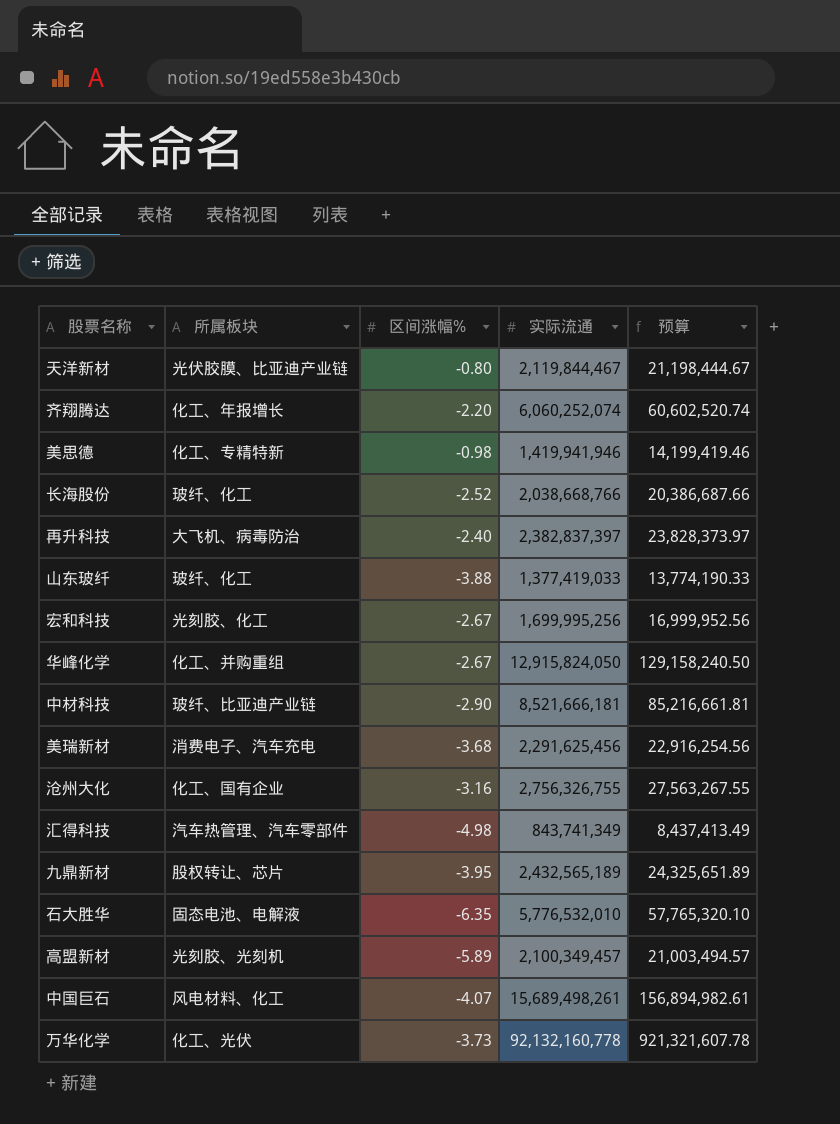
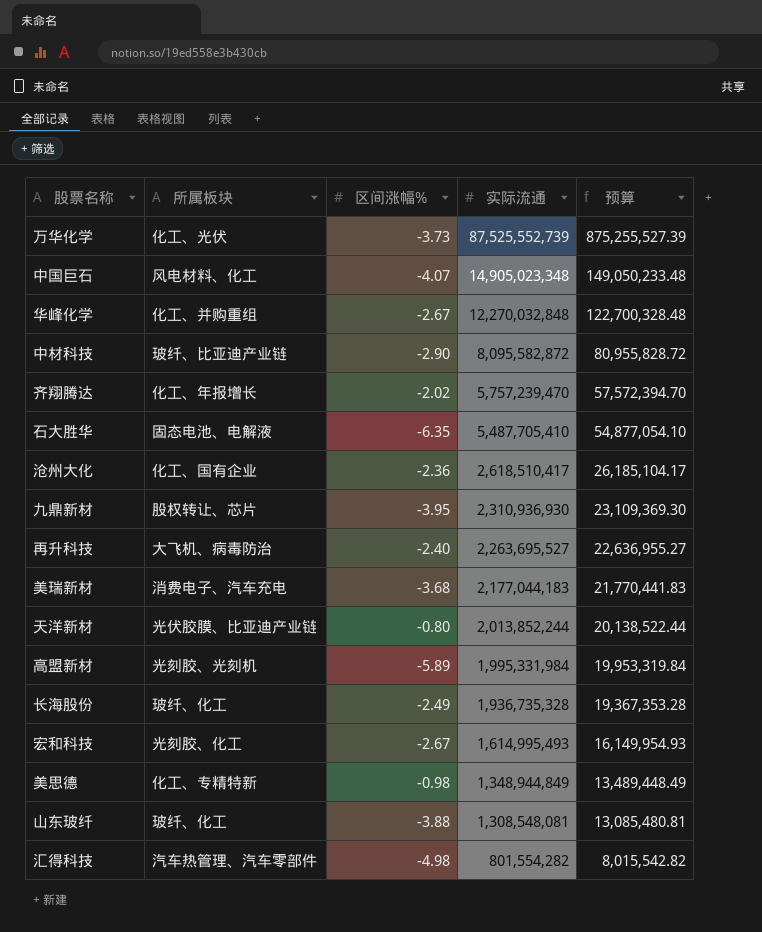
row order: none -> 实际流通 descending
万华化学 | 实际流通: 92,132,160,778 -> 87,525,552,739
万华化学 | 预算: 921,321,607.78 -> 875,255,527.39
中国巨石 | 实际流通: 15,689,498,261 -> 14,905,023,348
中国巨石 | 预算: 156,894,982.61 -> 149,050,233.48
华峰化学 | 实际流通: 12,915,824,050 -> 12,270,032,848
华峰化学 | 预算: 129,158,240.50 -> 122,700,328.48
中材科技 | 实际流通: 8,521,666,181 -> 8,095,582,872
中材科技 | 预算: 85,216,661.81 -> 80,955,828.72
齐翔腾达 | 区间涨幅%: -2.20 -> -2.02
齐翔腾达 | 实际流通: 6,060,252,074 -> 5,757,239,470
齐翔腾达 | 预算: 60,602,520.74 -> 57,572,394.70
石大胜华 | 实际流通: 5,776,532,010 -> 5,487,705,410
石大胜华 | 预算: 57,765,320.10 -> 54,877,054.10
沧州大化 | 区间涨幅%: -3.16 -> -2.36
沧州大化 | 实际流通: 2,756,326,755 -> 2,618,510,417
沧州大化 | 预算: 27,563,267.55 -> 26,185,104.17
九鼎新材 | 实际流通: 2,432,565,189 -> 2,310,936,930
九鼎新材 | 预算: 24,325,651.89 -> 23,109,369.30
再升科技 | 实际流通: 2,382,837,397 -> 2,263,695,527
再升科技 | 预算: 23,828,373.97 -> 22,636,955.27
美瑞新材 | 实际流通: 2,291,625,456 -> 2,177,044,183
美瑞新材 | 预算: 22,916,254.56 -> 21,770,441.83
天洋新材 | 实际流通: 2,119,844,467 -> 2,013,852,244
天洋新材 | 预算: 21,198,444.67 -> 20,138,522.44
高盟新材 | 实际流通: 2,100,349,457 -> 1,995,331,984
高盟新材 | 预算: 21,003,494.57 -> 19,953,319.84
长海股份 | 区间涨幅%: -2.52 -> -2.49
长海股份 | 实际流通: 2,038,668,766 -> 1,936,735,328
长海股份 | 预算: 20,386,687.66 -> 19,367,353.28
宏和科技 | 实际流通: 1,699,995,256 -> 1,614,995,493
宏和科技 | 预算: 16,999,952.56 -> 16,149,954.93
美思德 | 实际流通: 1,419,941,946 -> 1,348,944,849
美思德 | 预算: 14,199,419.46 -> 13,489,448.49
山东玻纤 | 实际流通: 1,377,419,033 -> 1,308,548,081
山东玻纤 | 预算: 13,774,190.33 -> 13,085,480.81
汇得科技 | 实际流通: 843,741,349 -> 801,554,282
汇得科技 | 预算: 8,437,413.49 -> 8,015,542.82

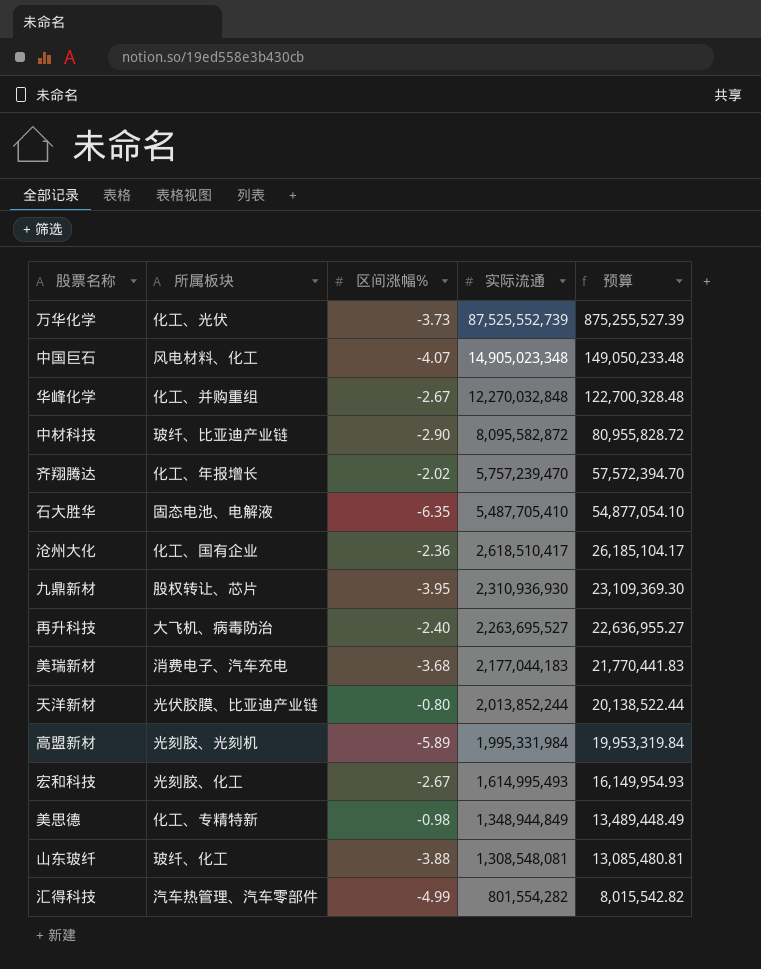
row 长海股份: 玻纤、化工 | -2.49 | 1,936,735,328 | 19,367,353.28 -> none
汇得科技 | 区间涨幅%: -4.98 -> -4.99

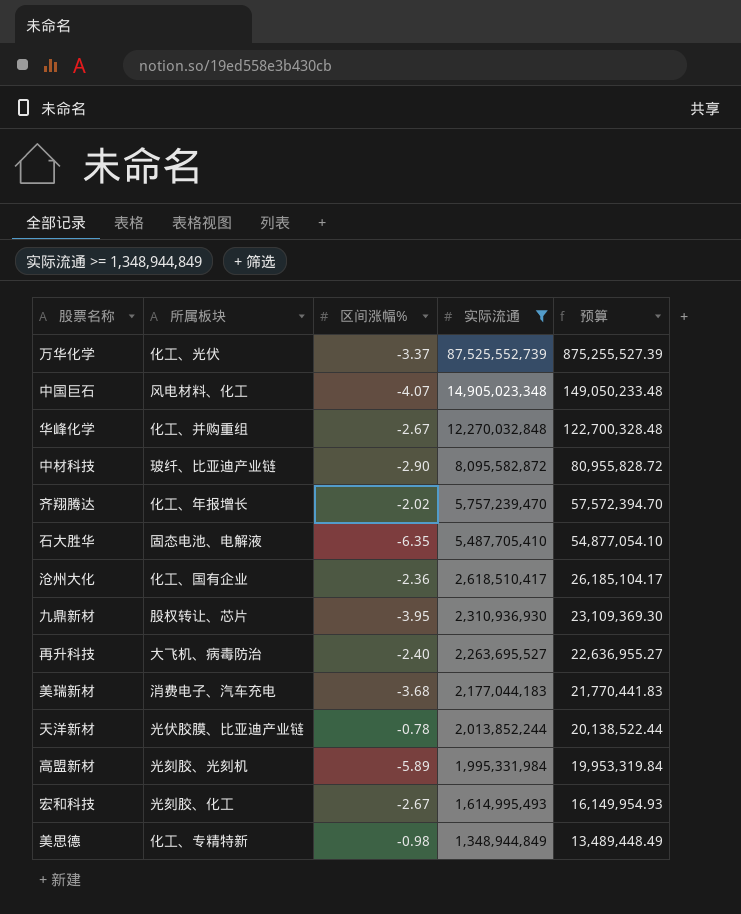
filter: none -> 实际流通 >= 1,348,944,849
万华化学 | 区间涨幅%: -3.73 -> -3.37
天洋新材 | 区间涨幅%: -0.80 -> -0.78

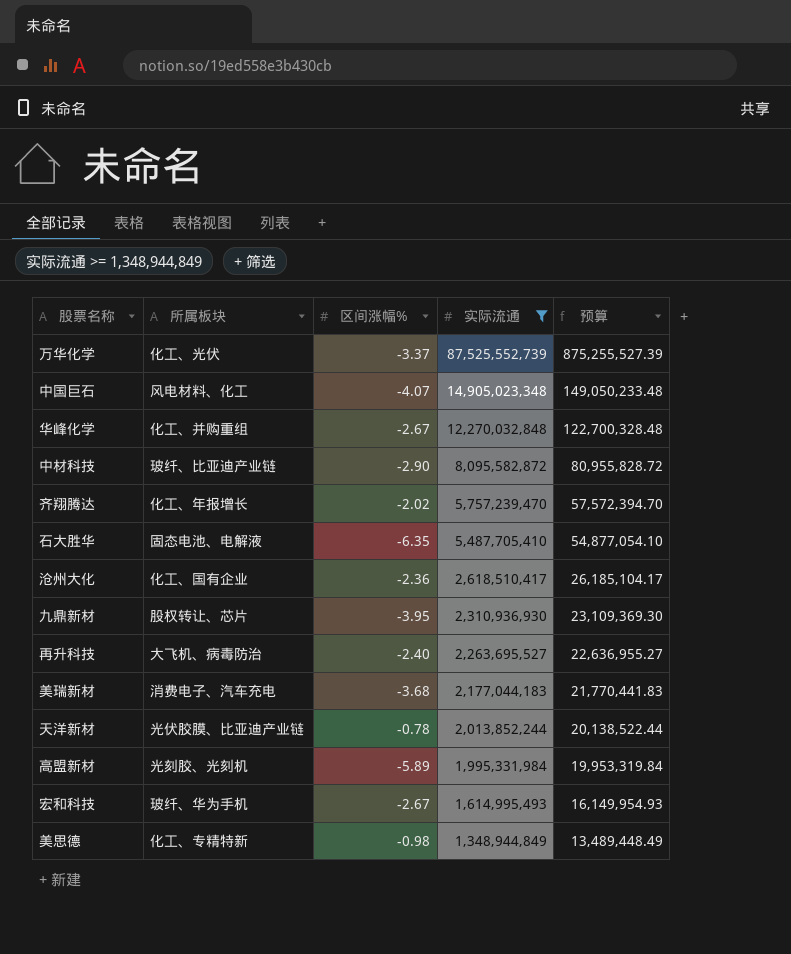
宏和科技 | 所属板块: 光刻胶、化工 -> 玻纤、华为手机

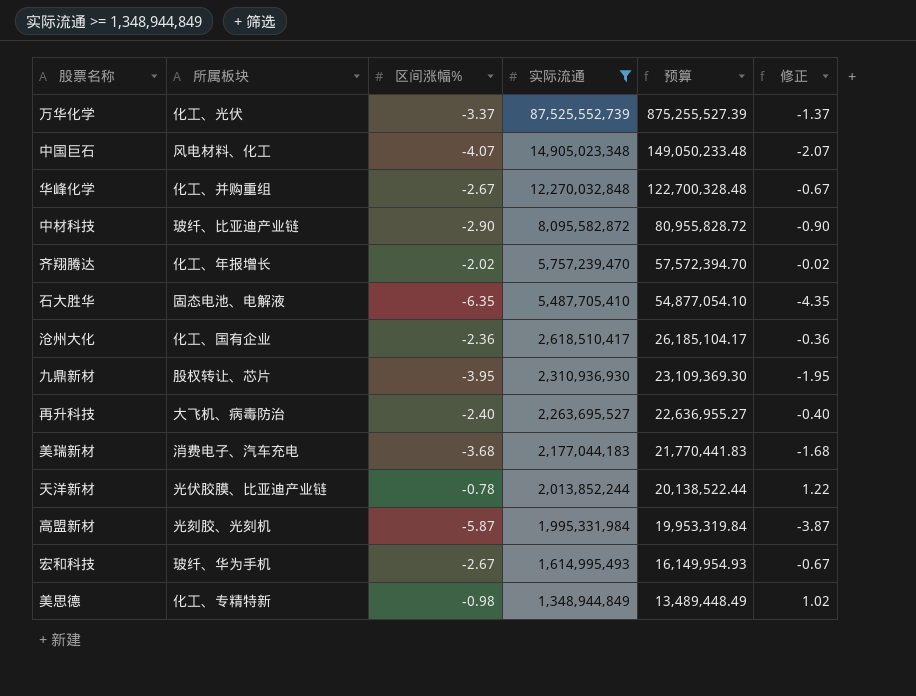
column 修正 | formula: none -> [区间涨幅%] + 2
高盟新材 | 区间涨幅%: -5.89 -> -5.87

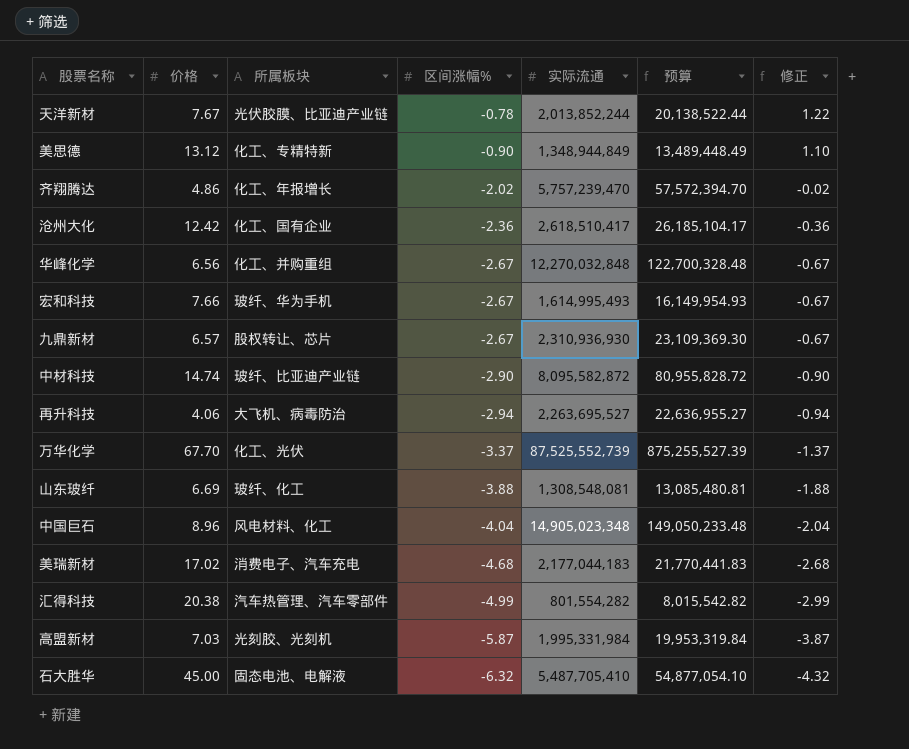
filter: 实际流通 >= 1,348,944,849 -> none
row order: 实际流通 descending -> 区间涨幅% descending
column 价格 | position: none -> 2
美思德 | 区间涨幅%: -0.98 -> -0.90
美思德 | 修正: 1.02 -> 1.10
九鼎新材 | 区间涨幅%: -3.95 -> -2.67
九鼎新材 | 修正: -1.95 -> -0.67
再升科技 | 区间涨幅%: -2.40 -> -2.94
再升科技 | 修正: -0.40 -> -0.94
中国巨石 | 区间涨幅%: -4.07 -> -4.04
中国巨石 | 修正: -2.07 -> -2.04
美瑞新材 | 区间涨幅%: -3.68 -> -4.68
美瑞新材 | 修正: -1.68 -> -2.68
石大胜华 | 区间涨幅%: -6.35 -> -6.32
石大胜华 | 修正: -4.35 -> -4.32

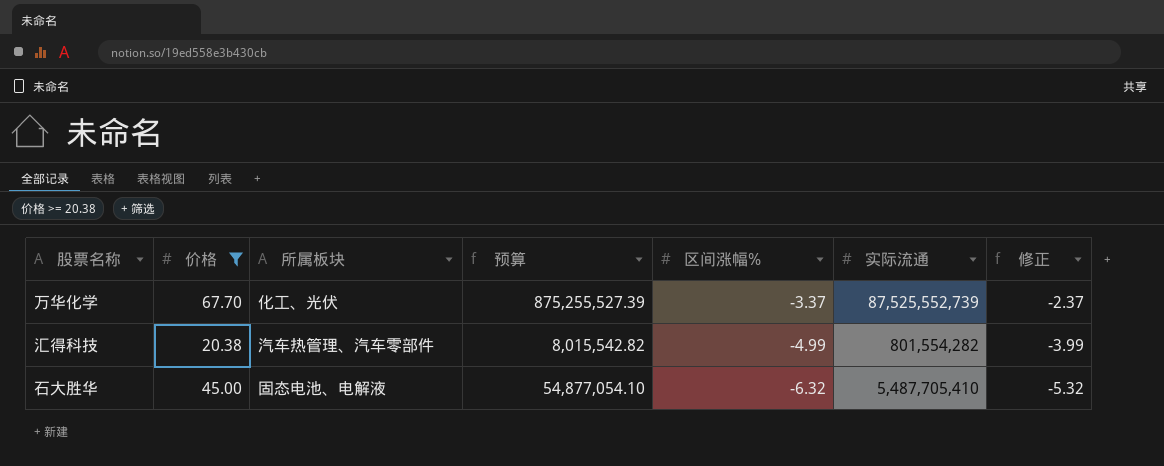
filter: none -> 价格 >= 20.38
column 预算 | position: 6 -> 4
column 修正 | formula: [区间涨幅%] + 2 -> [区间涨幅%] + 1

